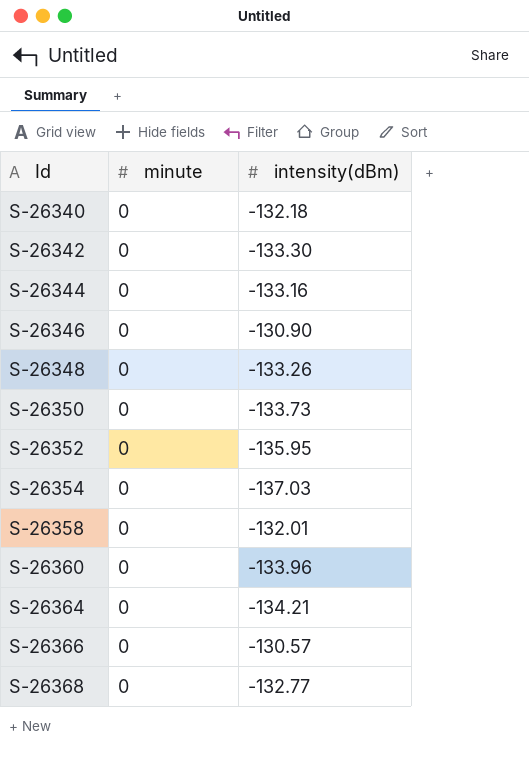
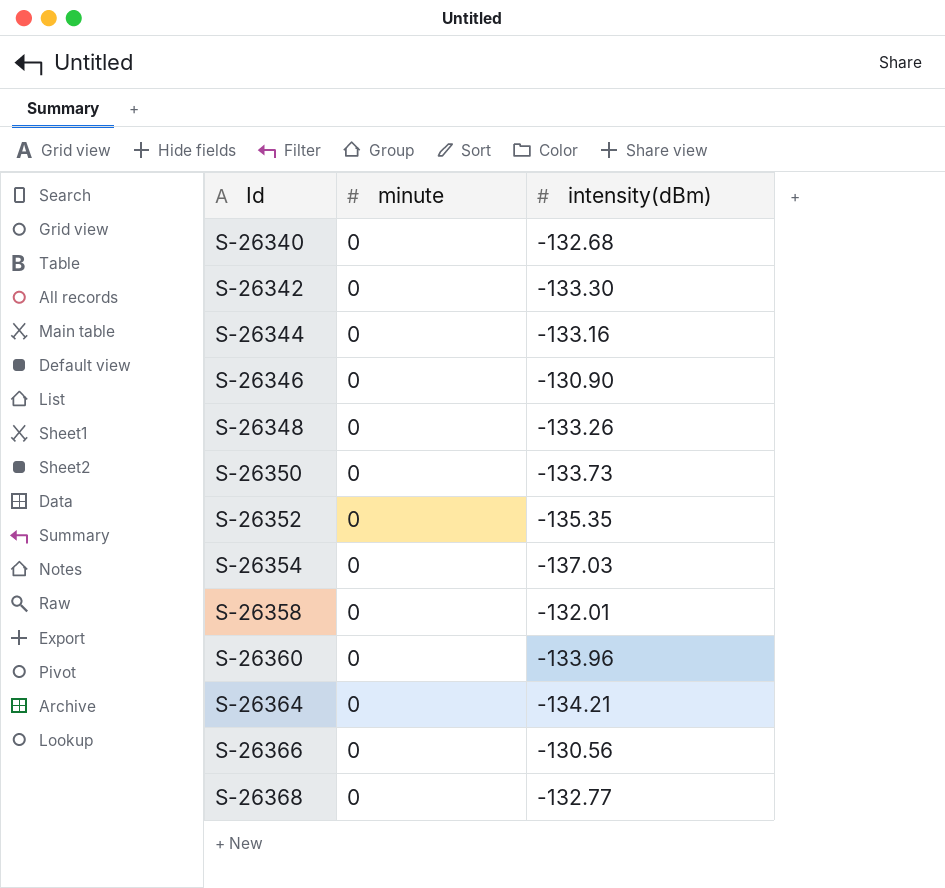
S-26340 | intensity(dBm): -132.18 -> -132.68
S-26352 | intensity(dBm): -135.95 -> -135.35
S-26366 | intensity(dBm): -130.57 -> -130.56

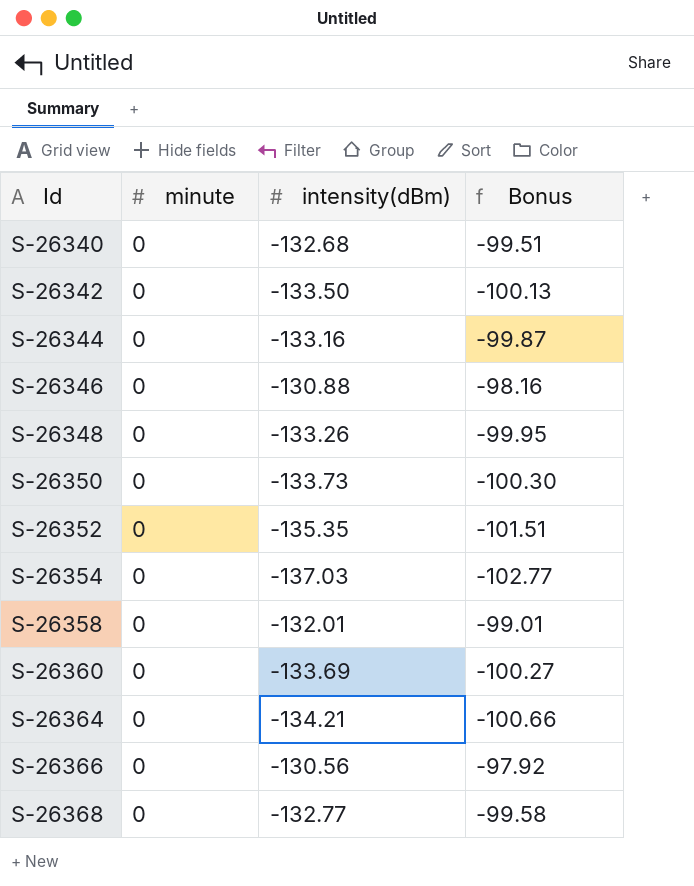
column Bonus | formula: none -> [intensity(dBm)] * 0.75
S-26342 | intensity(dBm): -133.30 -> -133.50
S-26346 | intensity(dBm): -130.90 -> -130.88
S-26360 | intensity(dBm): -133.96 -> -133.69

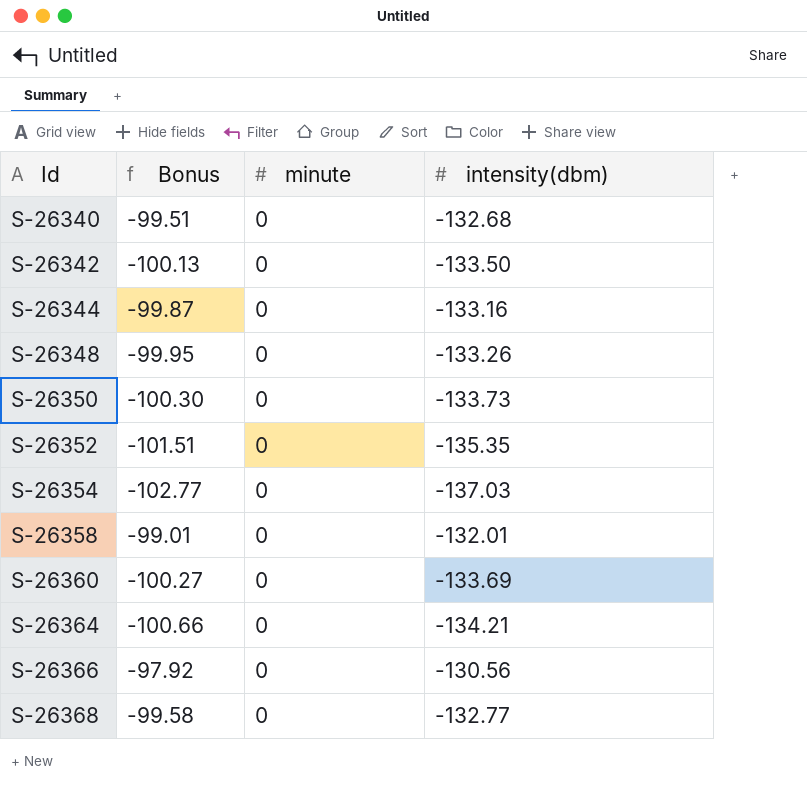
column Bonus | position: 4 -> 2
column name: intensity(dBm) -> intensity(dbm)
row S-26346: 0 | -130.88 | -98.16 -> none

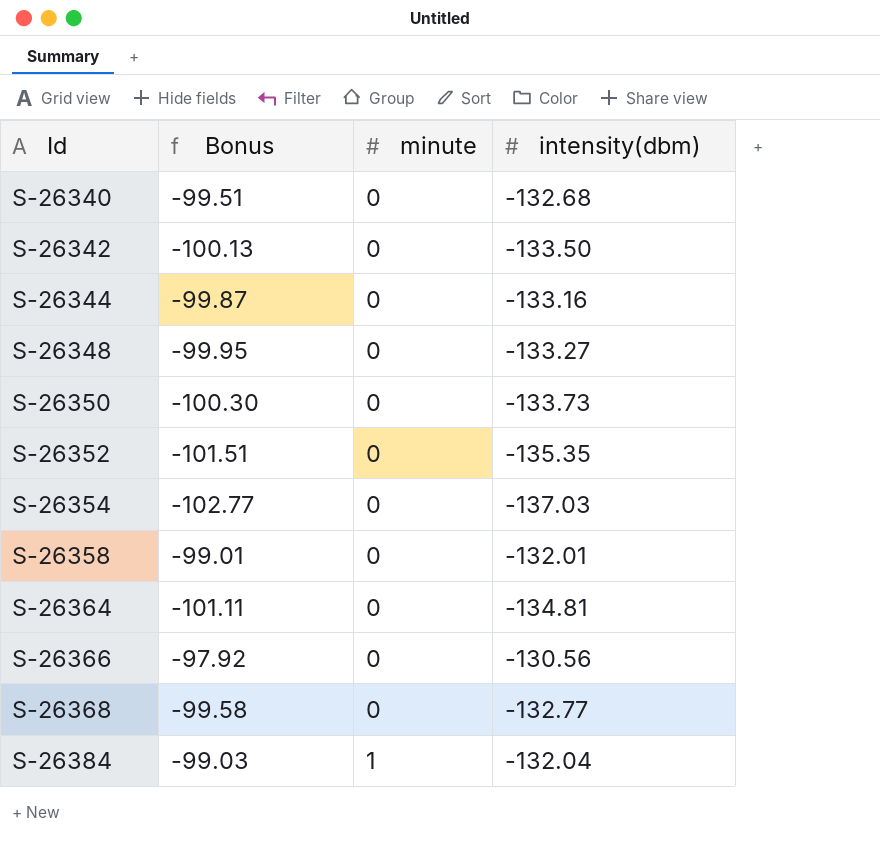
row S-26360: -100.27 | 0 | -133.69 -> none
S-26348 | intensity(dbm): -133.26 -> -133.27
S-26364 | Bonus: -100.66 -> -101.11
S-26364 | intensity(dbm): -134.21 -> -134.81
row S-26384: none -> -99.03 | 1 | -132.04

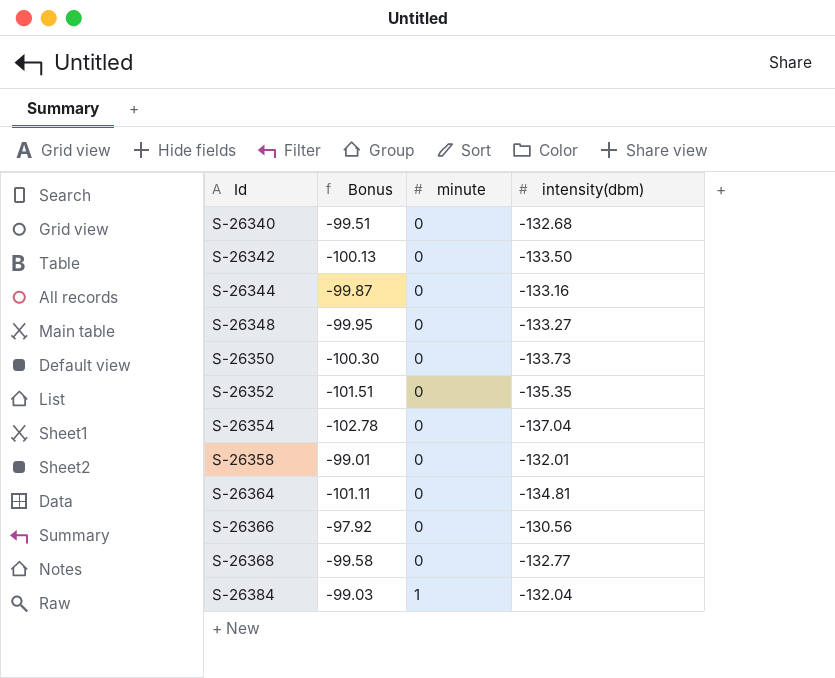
S-26354 | Bonus: -102.77 -> -102.78
S-26354 | intensity(dbm): -137.03 -> -137.04

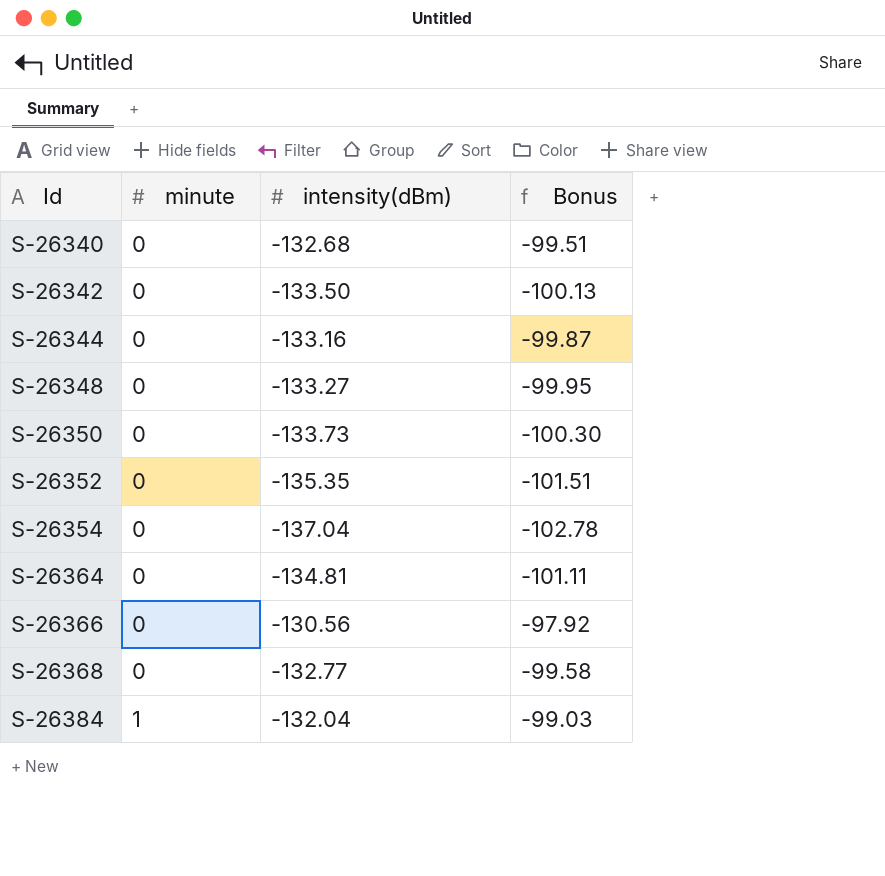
column name: intensity(dbm) -> intensity(dBm)
column Bonus | position: 2 -> 4
row S-26358: -99.01 | 0 | -132.01 -> none

